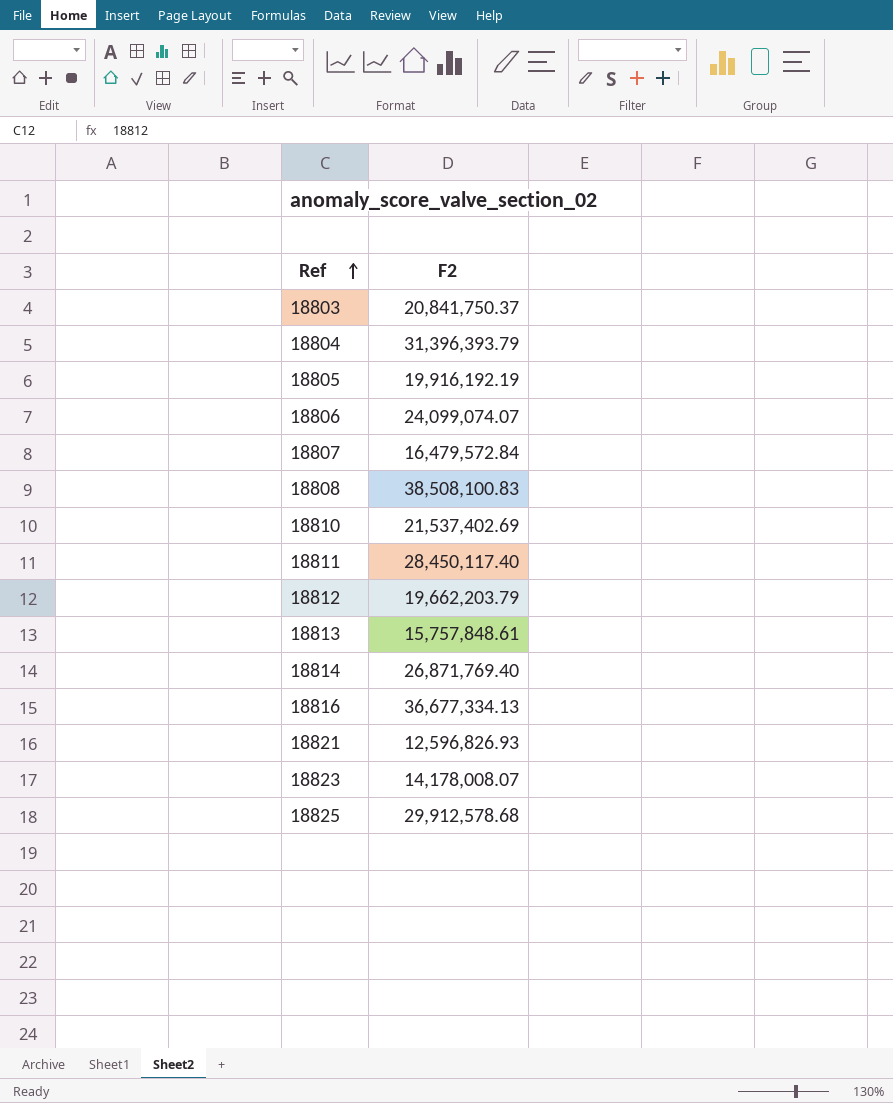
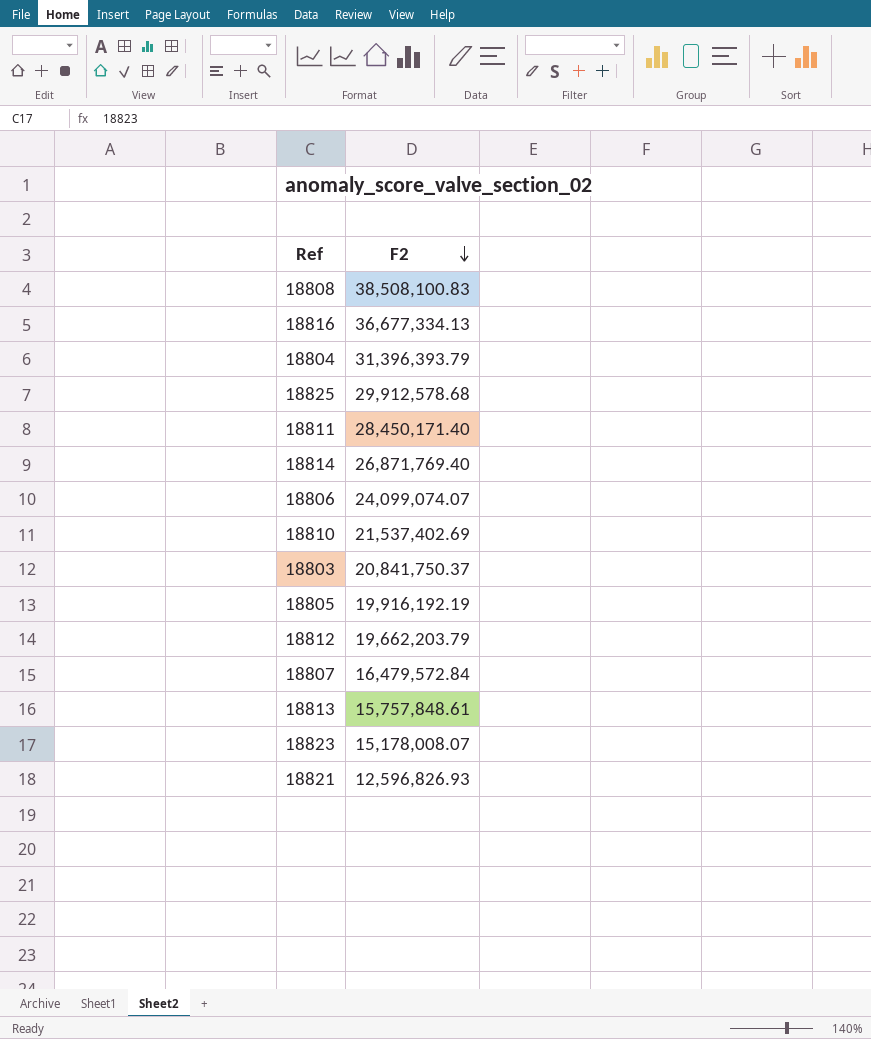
row order: Ref ascending -> F2 descending
18811 | F2: 28,450,117.40 -> 28,450,171.40
18823 | F2: 14,178,008.07 -> 15,178,008.07

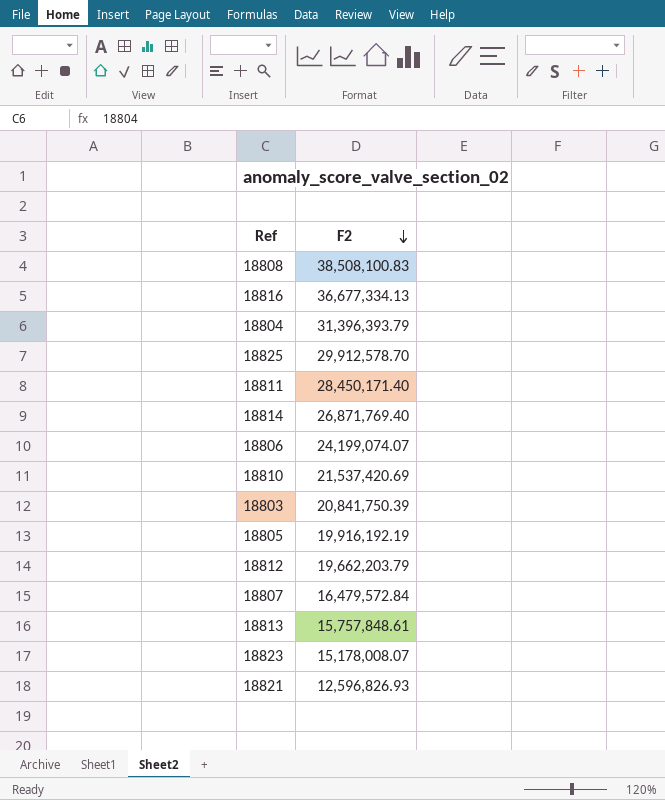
18825 | F2: 29,912,578.68 -> 29,912,578.70
18806 | F2: 24,099,074.07 -> 24,199,074.07
18810 | F2: 21,537,402.69 -> 21,537,420.69
18803 | F2: 20,841,750.37 -> 20,841,750.39

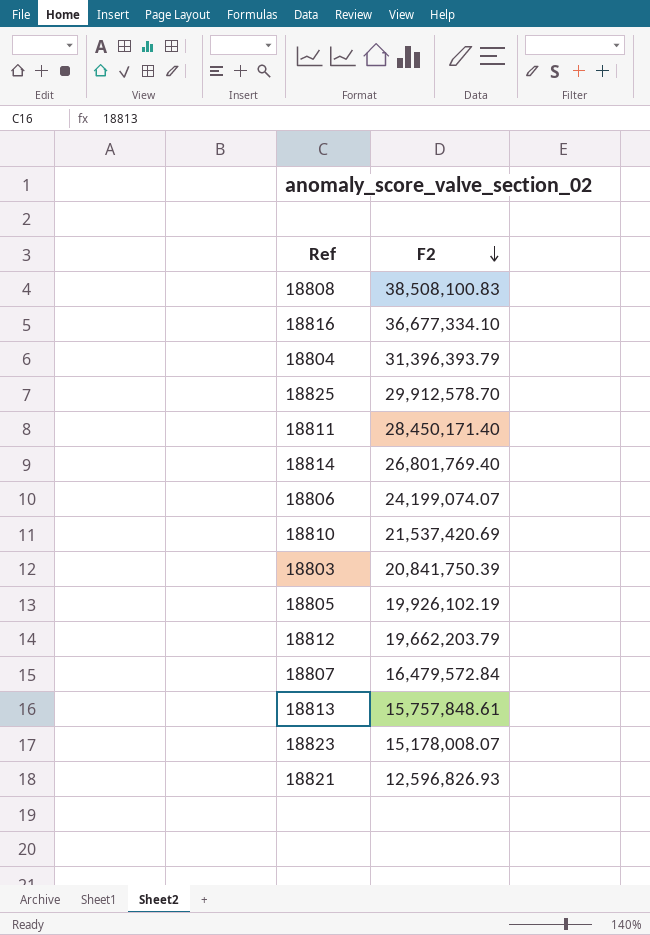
18816 | F2: 36,677,334.13 -> 36,677,334.10
18814 | F2: 26,871,769.40 -> 26,801,769.40
18805 | F2: 19,916,192.19 -> 19,926,102.19

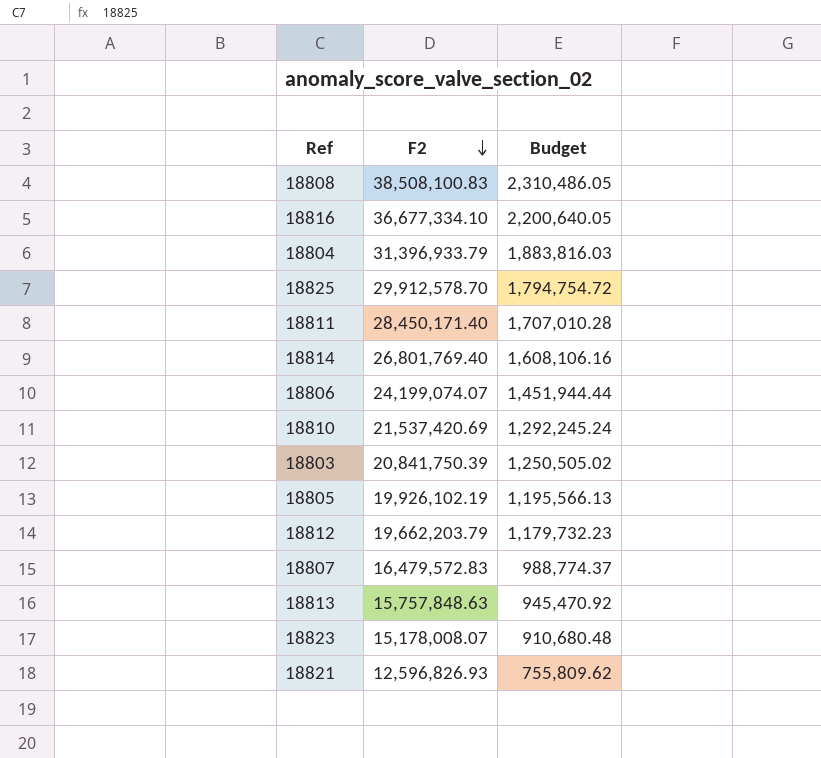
column Budget | formula: none -> [F2] * 0.06
18804 | F2: 31,396,393.79 -> 31,396,933.79
18807 | F2: 16,479,572.84 -> 16,479,572.83
18813 | F2: 15,757,848.61 -> 15,757,848.63

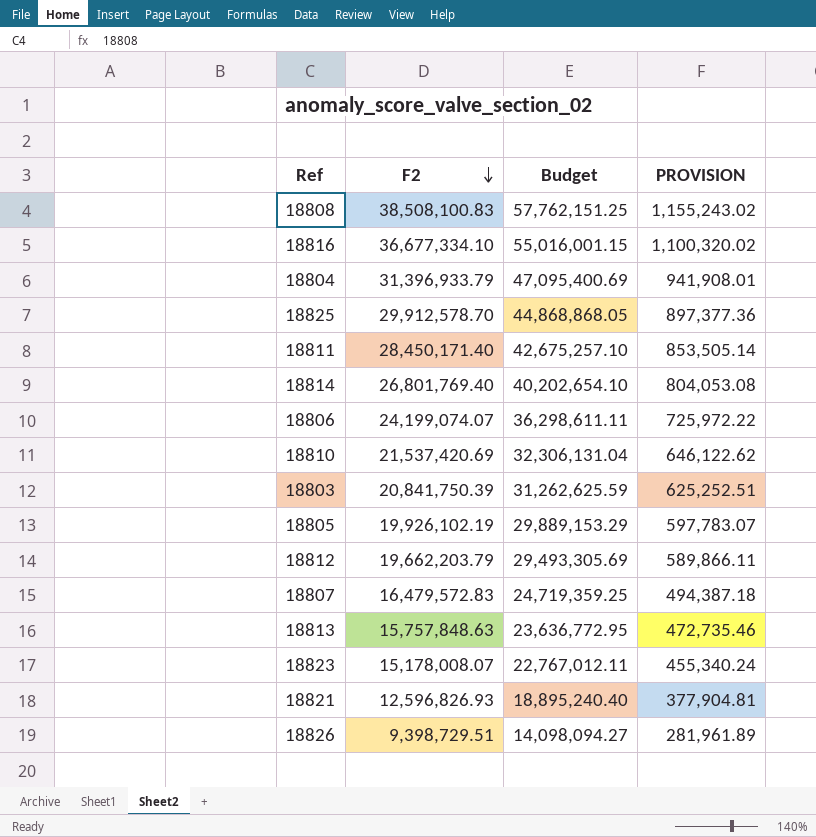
column Budget | formula: [F2] * 0.06 -> [F2] * 1.5
column PROVISION | formula: none -> [F2] * 0.03
row 18826: none -> 9,398,729.51 | 14,098,094.27 | 281,961.89

